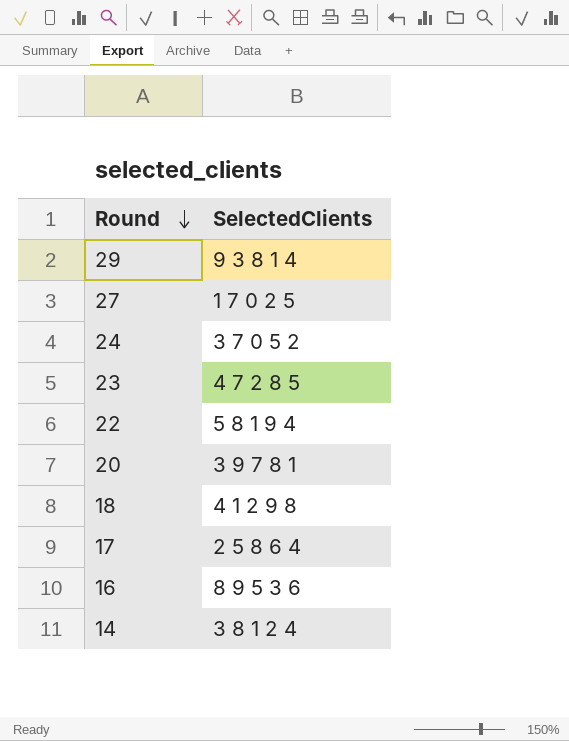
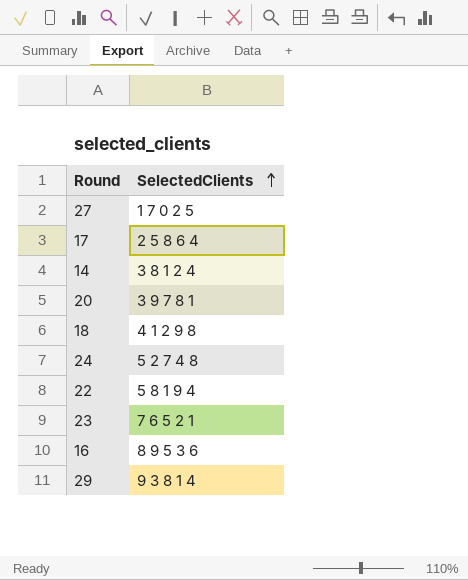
row order: Round descending -> SelectedClients ascending
24 | SelectedClients: 3 7 0 5 2 -> 5 2 7 4 8
23 | SelectedClients: 4 7 2 8 5 -> 7 6 5 2 1

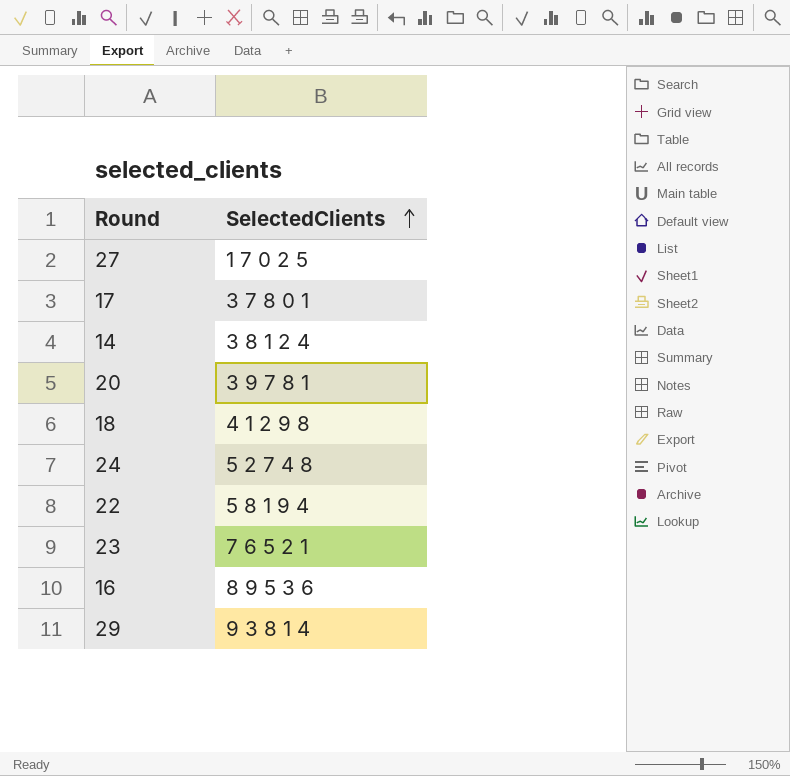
17 | SelectedClients: 2 5 8 6 4 -> 3 7 8 0 1

